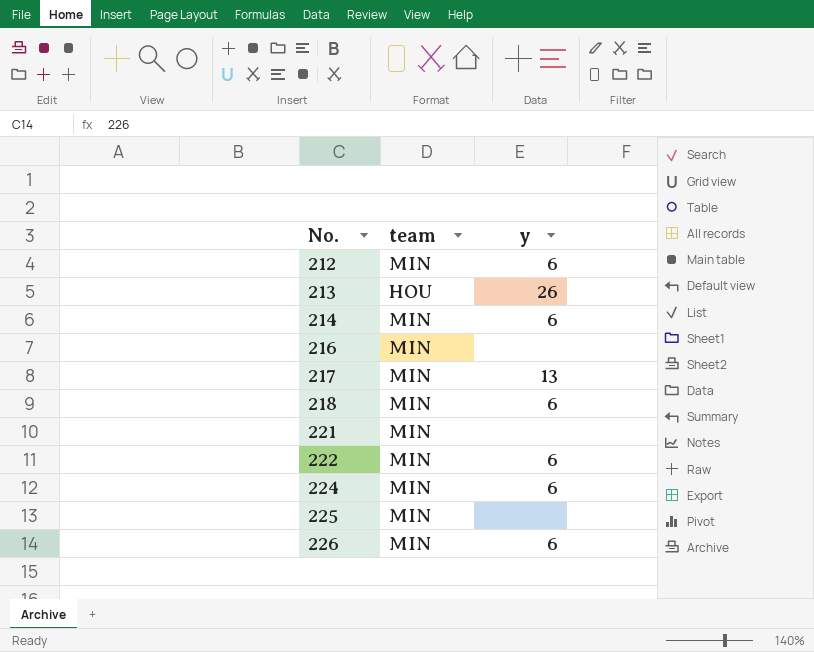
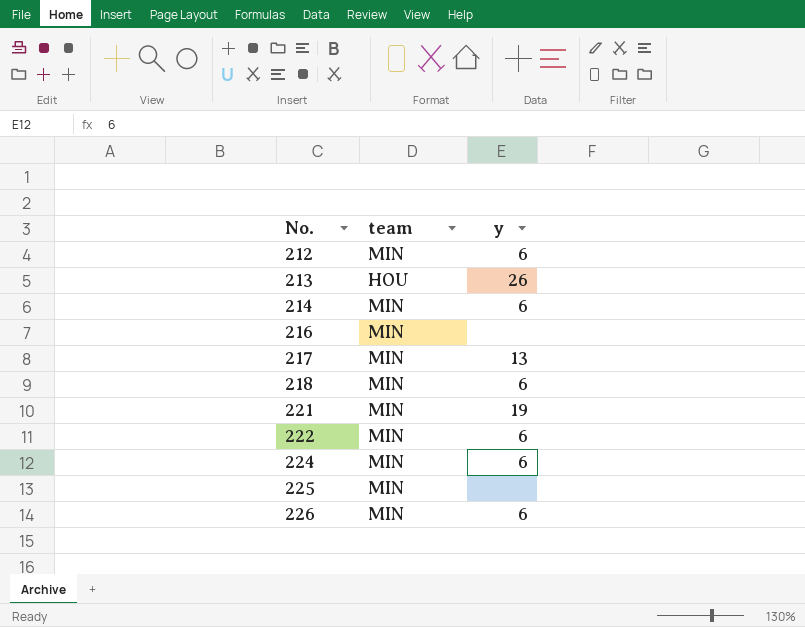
221 | y: none -> 19

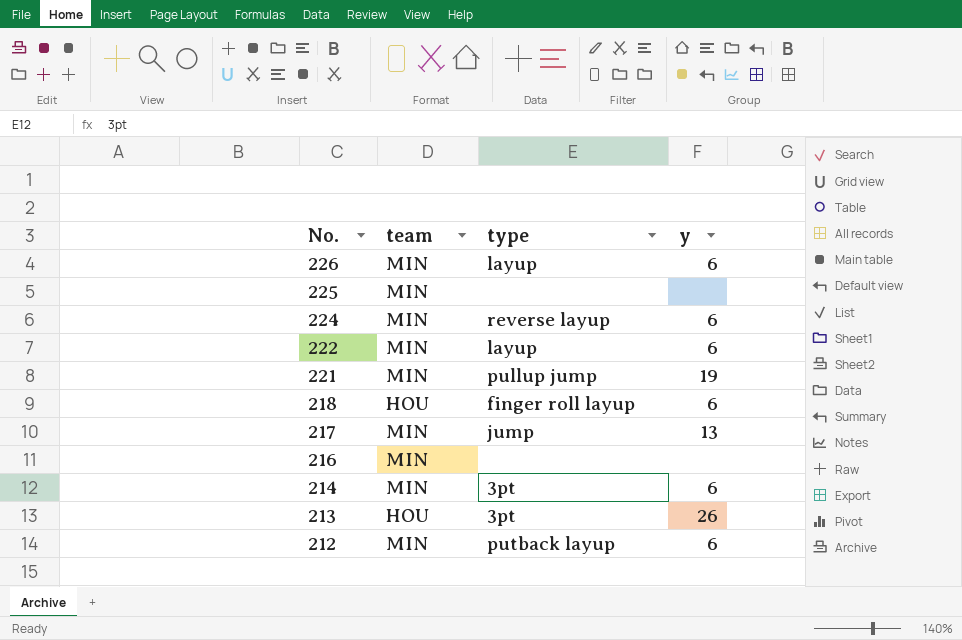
row order: No. ascending -> No. descending
column type | position: none -> 3
218 | team: MIN -> HOU

